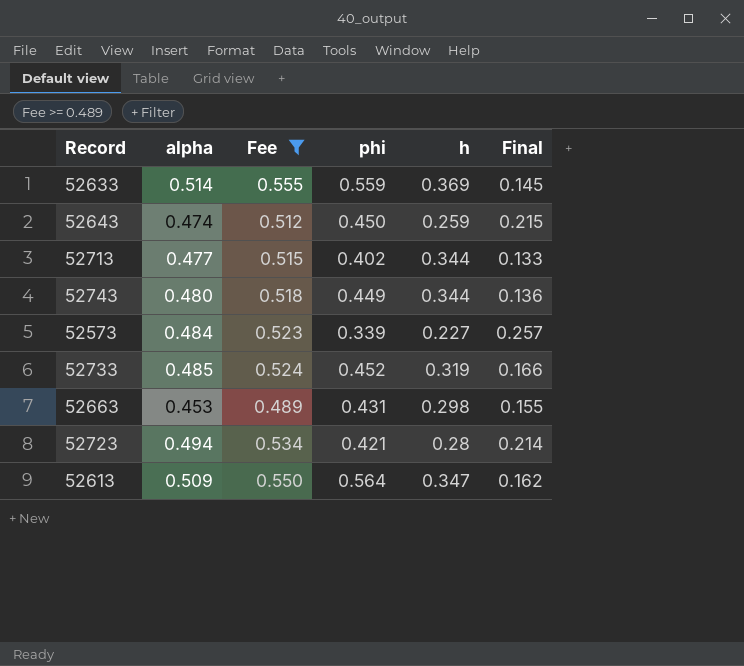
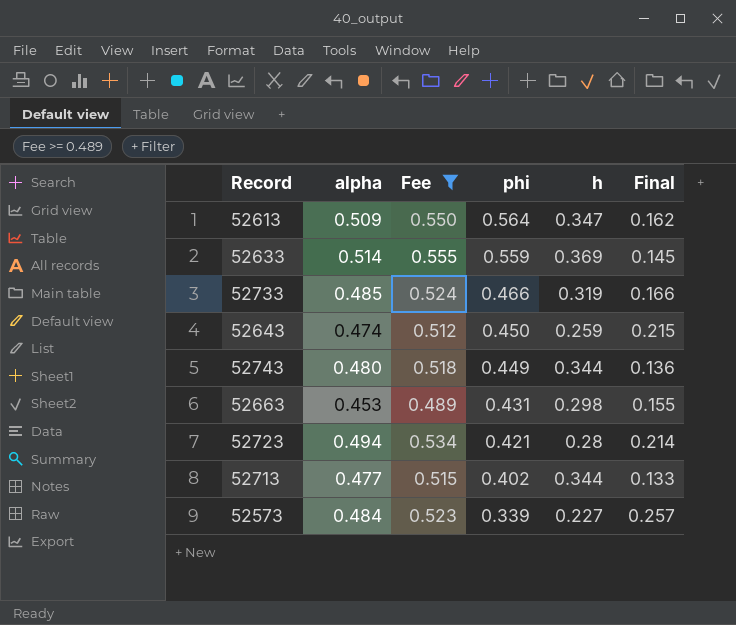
row order: none -> phi descending
52733 | phi: 0.452 -> 0.466

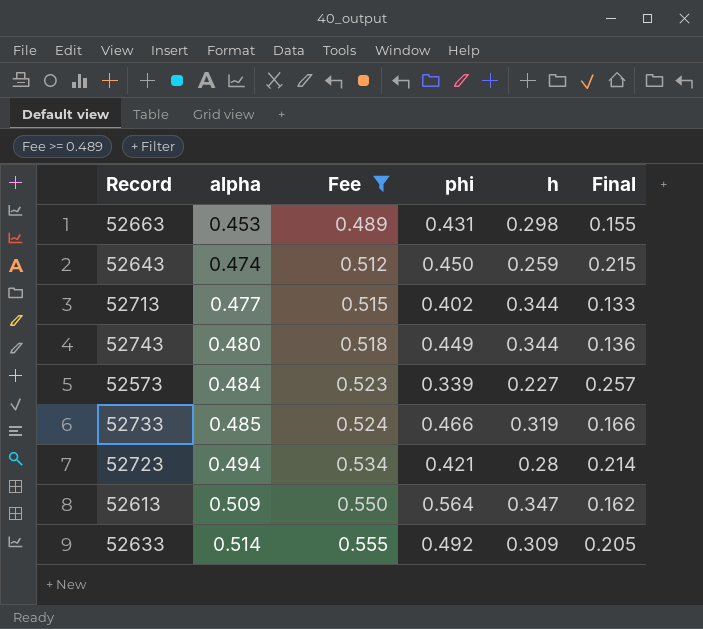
row order: phi descending -> alpha ascending
52633 | phi: 0.559 -> 0.492
52633 | h: 0.369 -> 0.309
52633 | Final: 0.145 -> 0.205

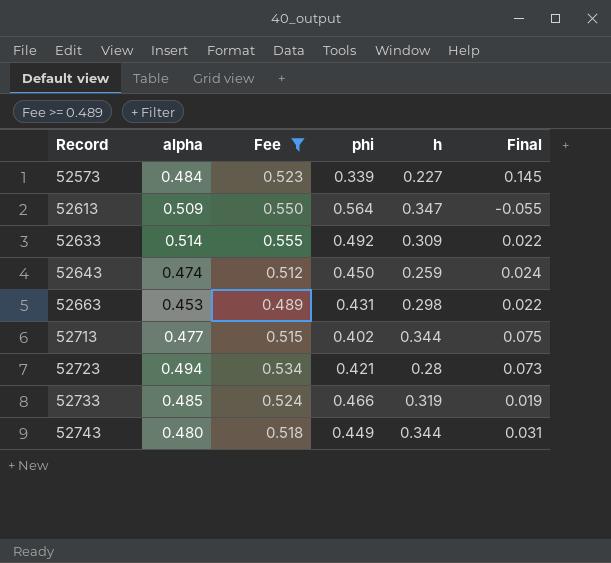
row order: alpha ascending -> Record ascending
column Final | formula: [alpha] - [h] -> [alpha] - [phi]

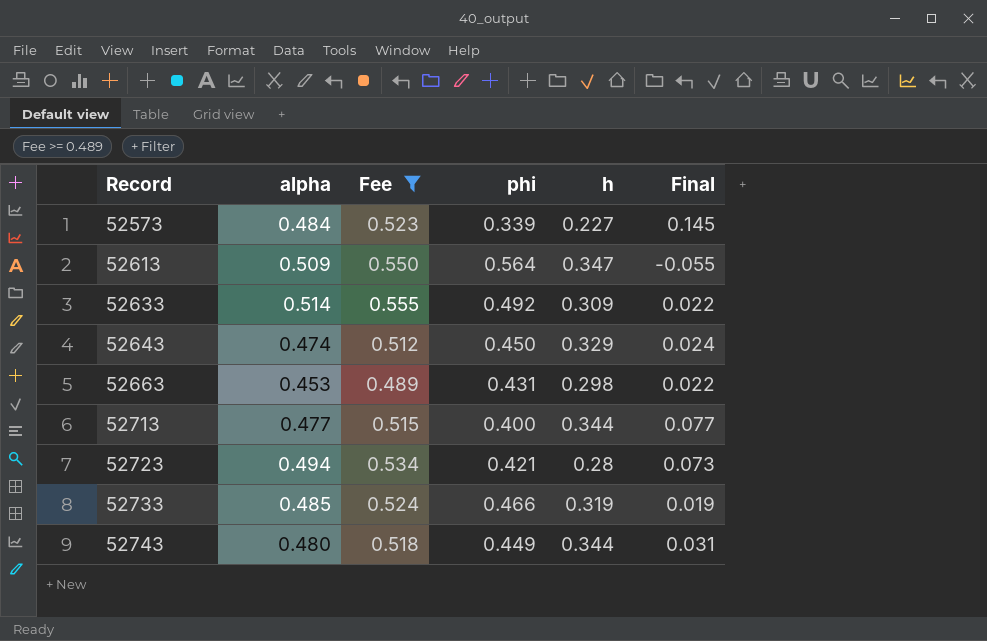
52643 | h: 0.259 -> 0.329
52713 | phi: 0.402 -> 0.400
52713 | Final: 0.075 -> 0.077

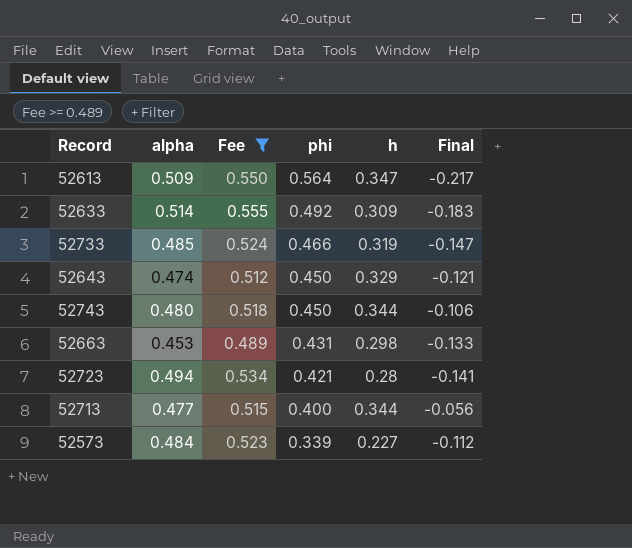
row order: Record ascending -> phi descending
column Final | formula: [alpha] - [phi] -> [h] - [phi]
52743 | phi: 0.449 -> 0.450

